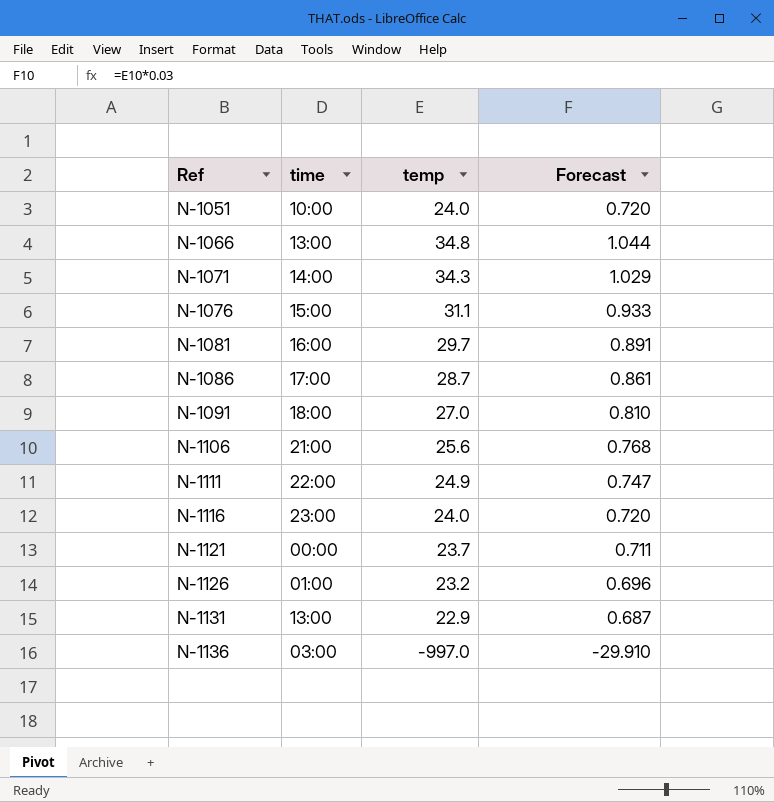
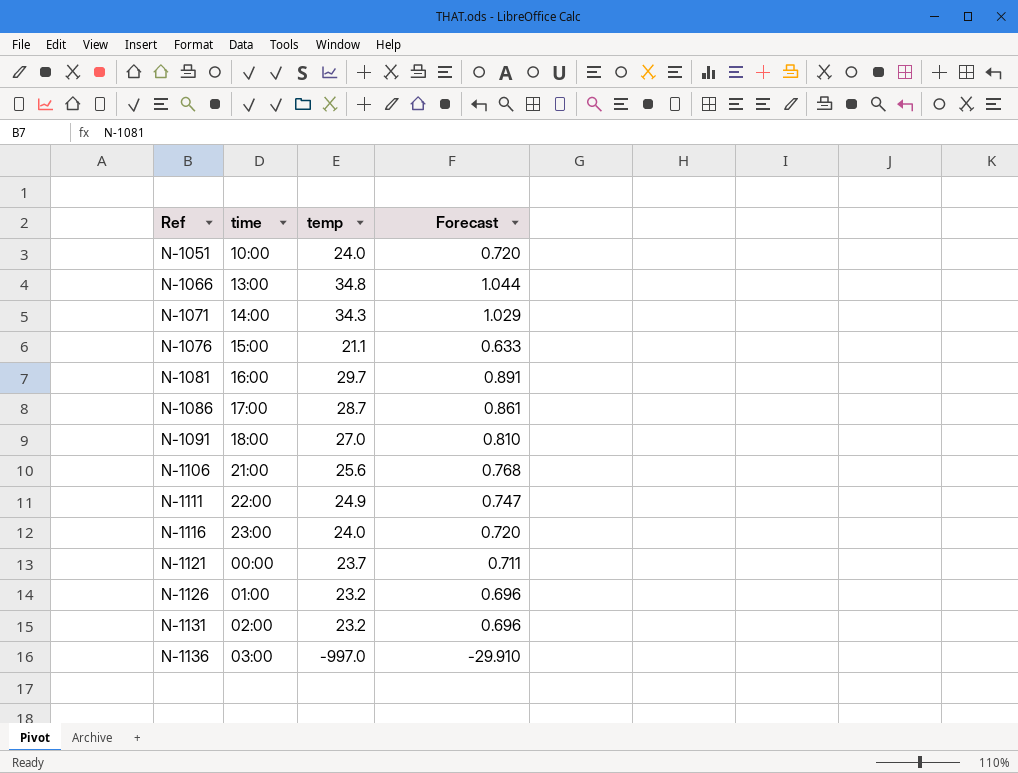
N-1076 | temp: 31.1 -> 21.1
N-1076 | Forecast: 0.933 -> 0.633
N-1131 | time: 13:00 -> 02:00
N-1131 | temp: 22.9 -> 23.2
N-1131 | Forecast: 0.687 -> 0.696

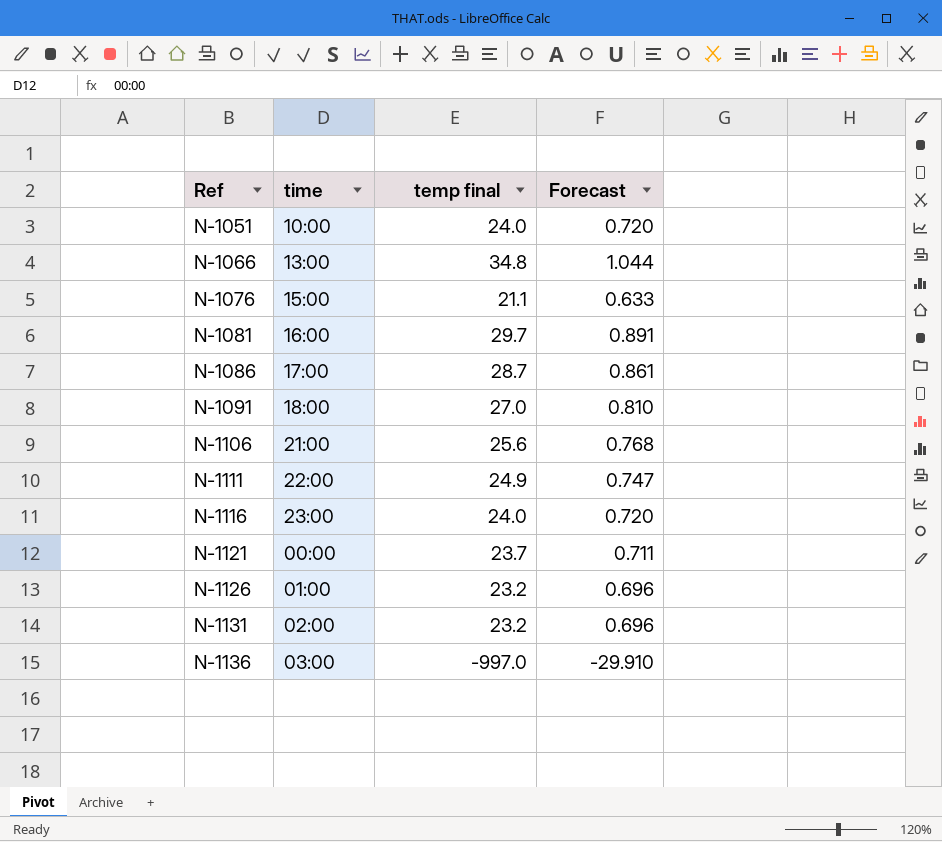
column name: temp -> temp final
row N-1071: 14:00 | 34.3 | 1.029 -> none

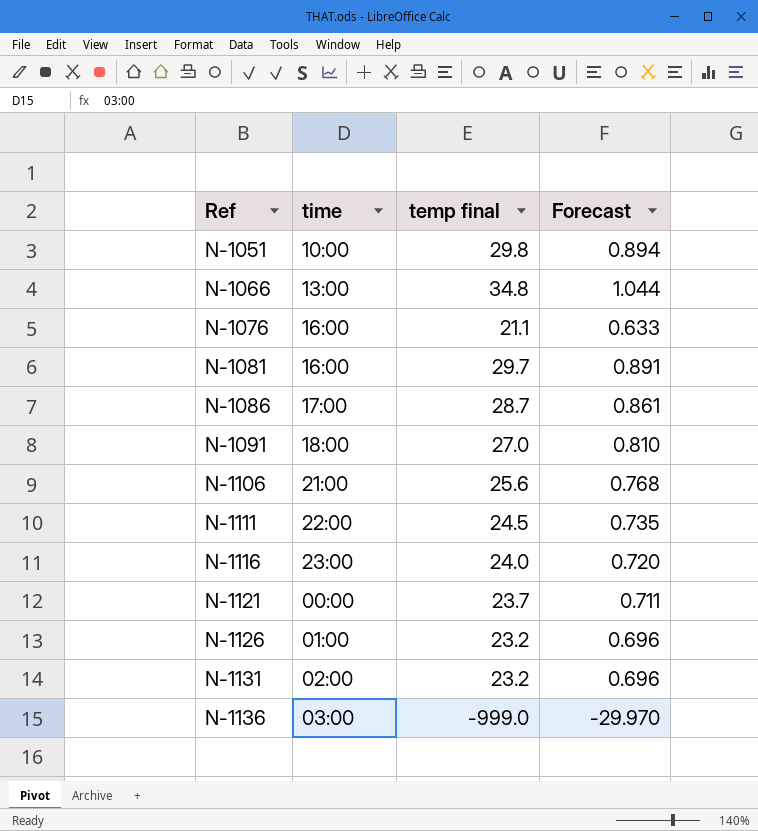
N-1051 | temp final: 24.0 -> 29.8
N-1051 | Forecast: 0.720 -> 0.894
N-1076 | time: 15:00 -> 16:00
N-1111 | temp final: 24.9 -> 24.5
N-1111 | Forecast: 0.747 -> 0.735
N-1136 | temp final: -997.0 -> -999.0
N-1136 | Forecast: -29.910 -> -29.970

